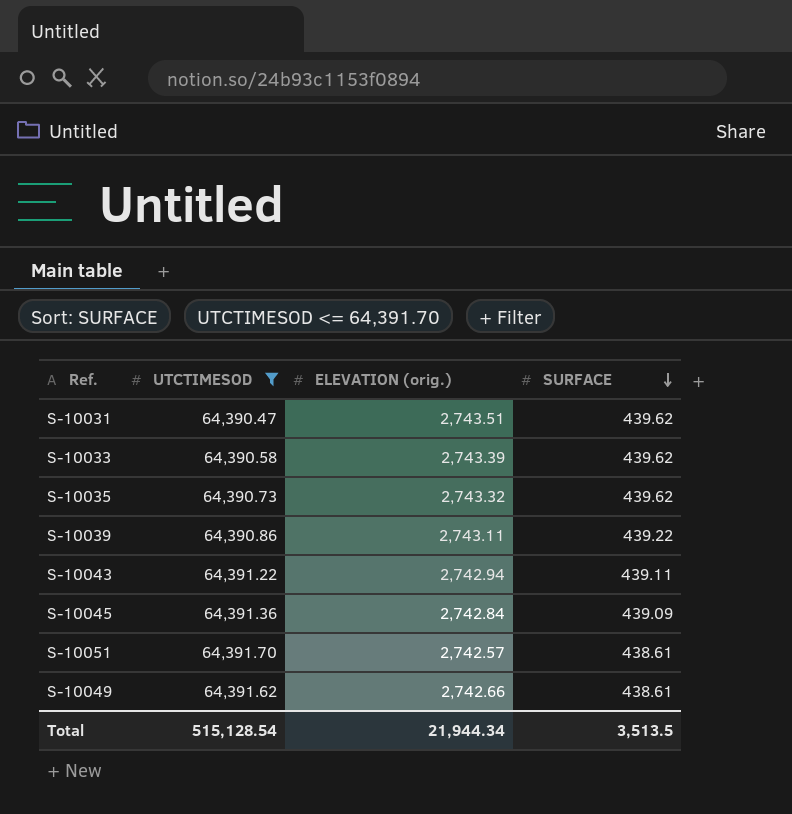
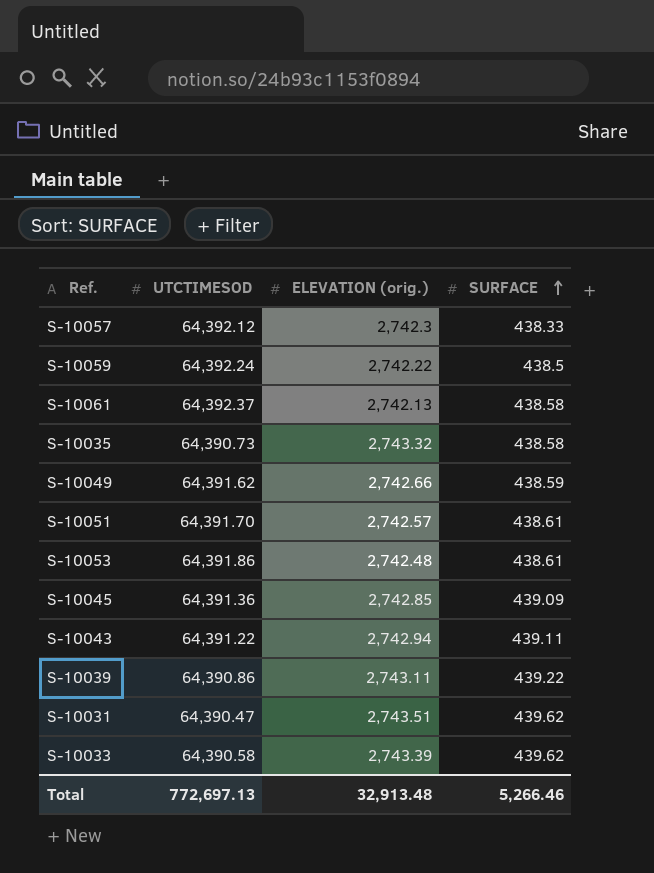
filter: UTCTIMESOD <= 64,391.70 -> none
row order: SURFACE descending -> SURFACE ascending
S-10035 | SURFACE: 439.62 -> 438.58
S-10049 | SURFACE: 438.61 -> 438.59
S-10045 | ELEVATION (orig.): 2,742.84 -> 2,742.85
Total | UTCTIMESOD: 515,128.54 -> 772,697.13
Total | ELEVATION (orig.): 21,944.34 -> 32,913.48
Total | SURFACE: 3,513.5 -> 5,266.46

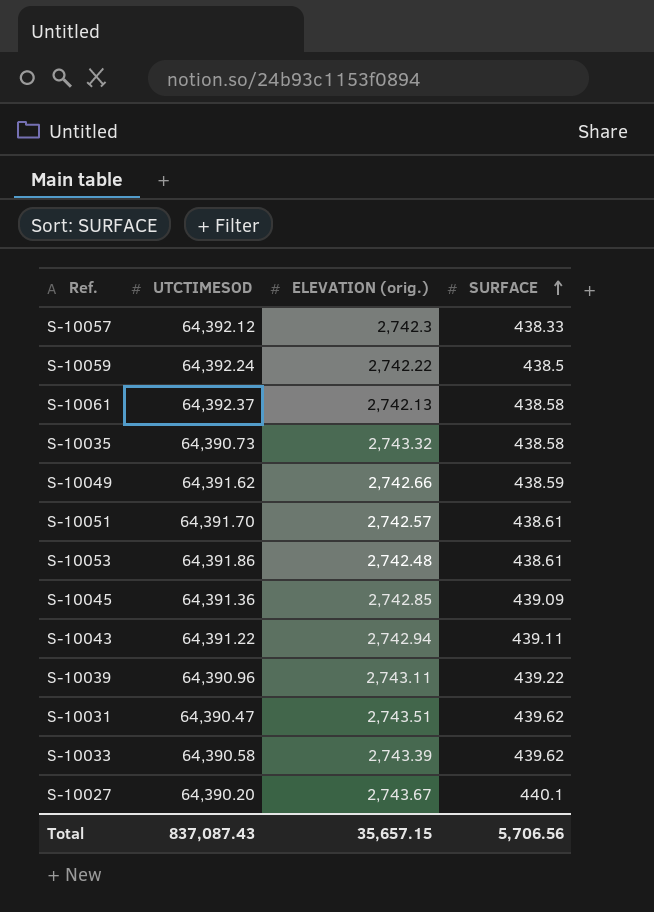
S-10039 | UTCTIMESOD: 64,390.86 -> 64,390.96
row S-10027: none -> 64,390.20 | 2,743.67 | 440.1
Total | UTCTIMESOD: 772,697.13 -> 837,087.43
Total | ELEVATION (orig.): 32,913.48 -> 35,657.15
Total | SURFACE: 5,266.46 -> 5,706.56

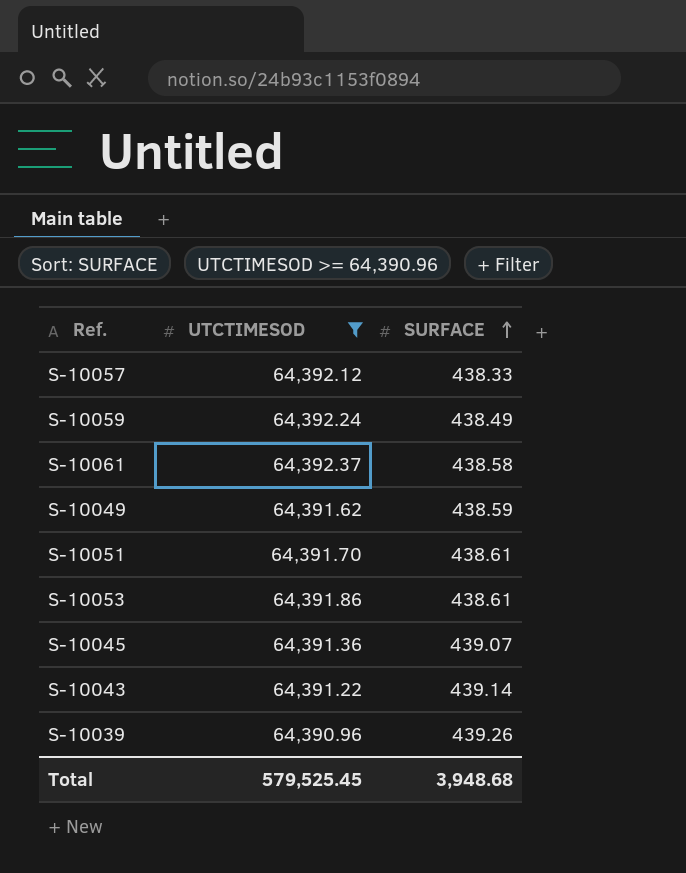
filter: none -> UTCTIMESOD >= 64,390.96
column ELEVATION (orig.) | position: 3 -> none
S-10059 | SURFACE: 438.5 -> 438.49
S-10045 | SURFACE: 439.09 -> 439.07
S-10043 | SURFACE: 439.11 -> 439.14
S-10039 | SURFACE: 439.22 -> 439.26
Total | UTCTIMESOD: 837,087.43 -> 579,525.45
Total | SURFACE: 5,706.56 -> 3,948.68

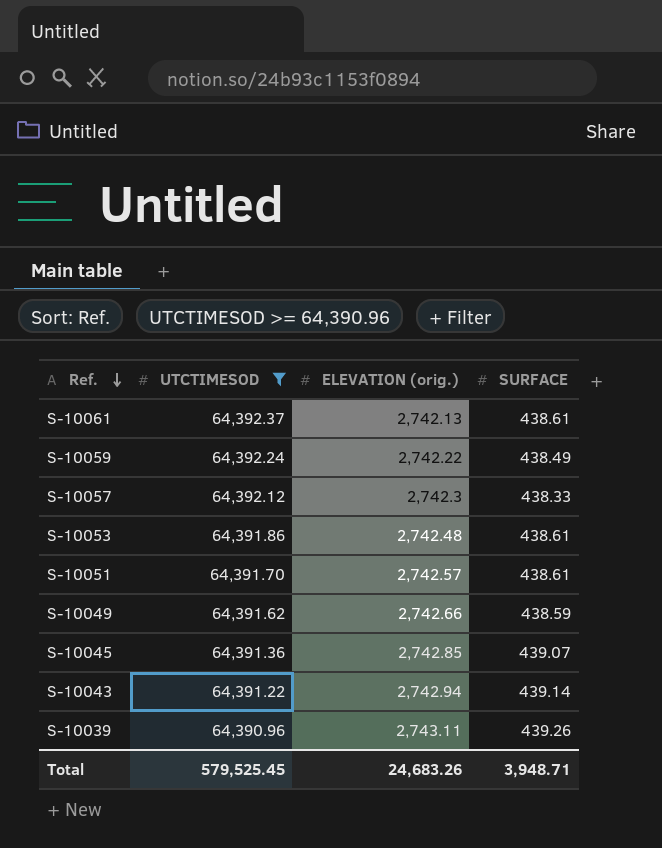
row order: SURFACE ascending -> Ref. descending
column ELEVATION (orig.) | position: none -> 3
S-10061 | SURFACE: 438.58 -> 438.61
Total | SURFACE: 3,948.68 -> 3,948.71

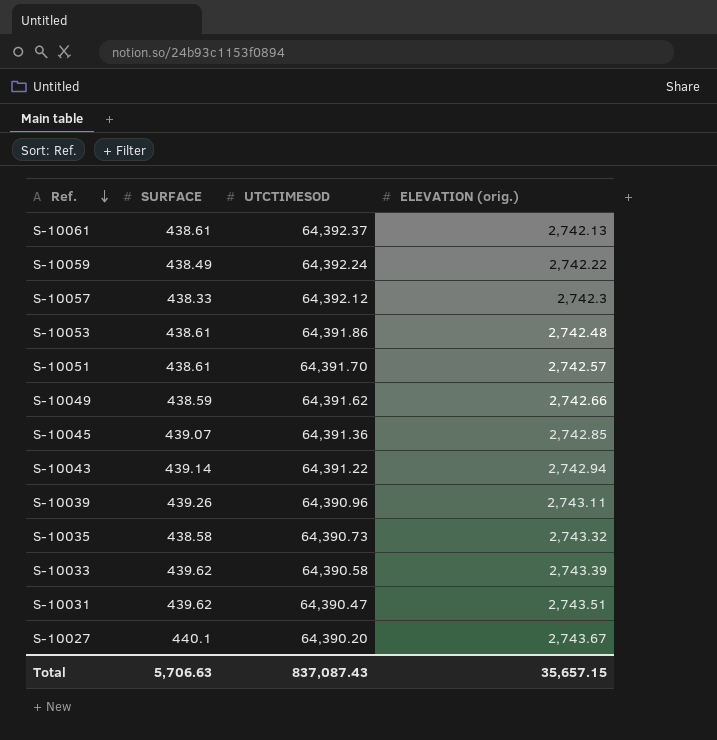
filter: UTCTIMESOD >= 64,390.96 -> none
column SURFACE | position: 4 -> 2
Total | SURFACE: 3,948.71 -> 5,706.63
Total | UTCTIMESOD: 579,525.45 -> 837,087.43
Total | ELEVATION (orig.): 24,683.26 -> 35,657.15

